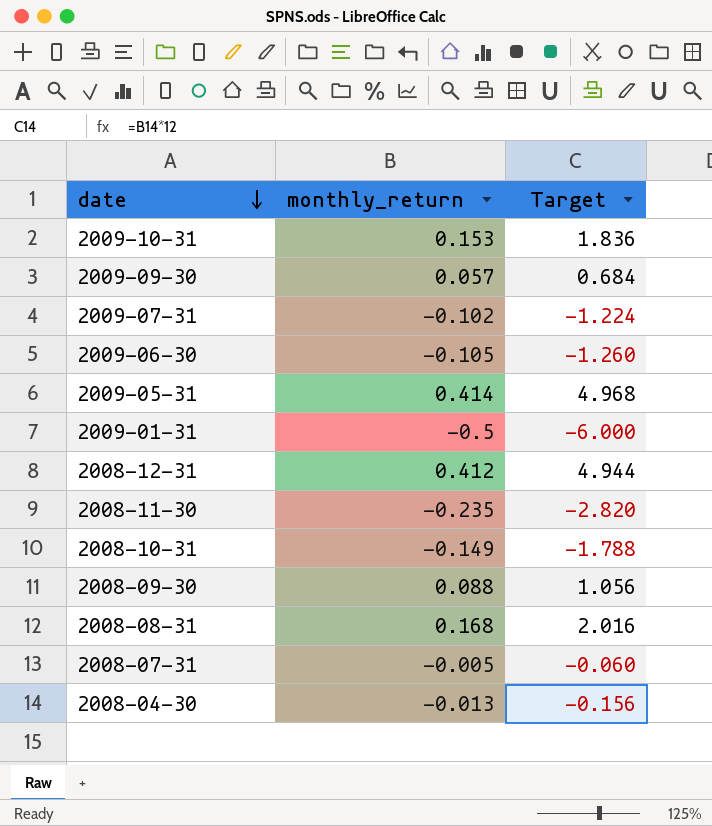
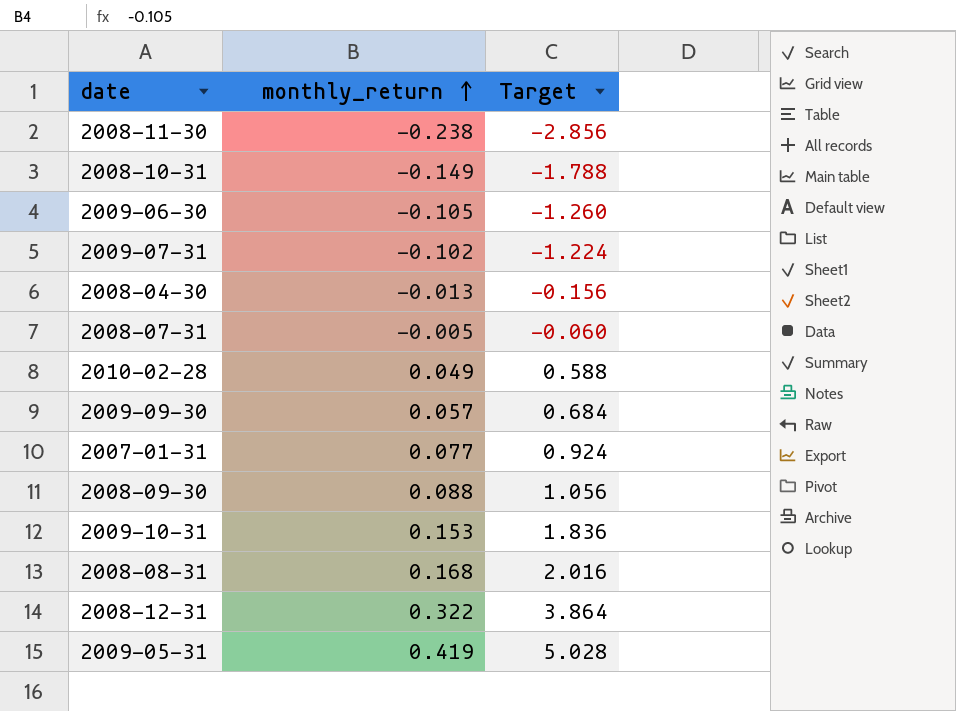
row order: date descending -> monthly_return ascending
row 2009-01-31: -0.5 | -6.000 -> none
2008-11-30 | monthly_return: -0.235 -> -0.238
2008-11-30 | Target: -2.820 -> -2.856
row 2010-02-28: none -> 0.049 | 0.588
row 2007-01-31: none -> 0.077 | 0.924
2008-12-31 | monthly_return: 0.412 -> 0.322
2008-12-31 | Target: 4.944 -> 3.864
2009-05-31 | monthly_return: 0.414 -> 0.419
2009-05-31 | Target: 4.968 -> 5.028

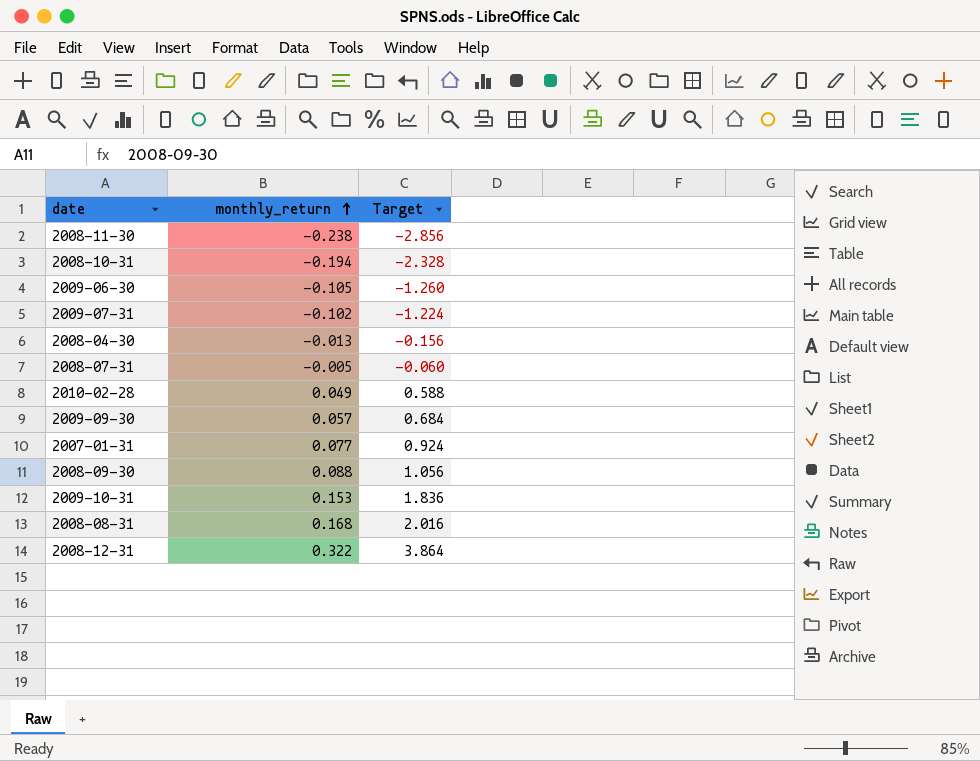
row 2009-05-31: 0.419 | 5.028 -> none
2008-10-31 | monthly_return: -0.149 -> -0.194
2008-10-31 | Target: -1.788 -> -2.328

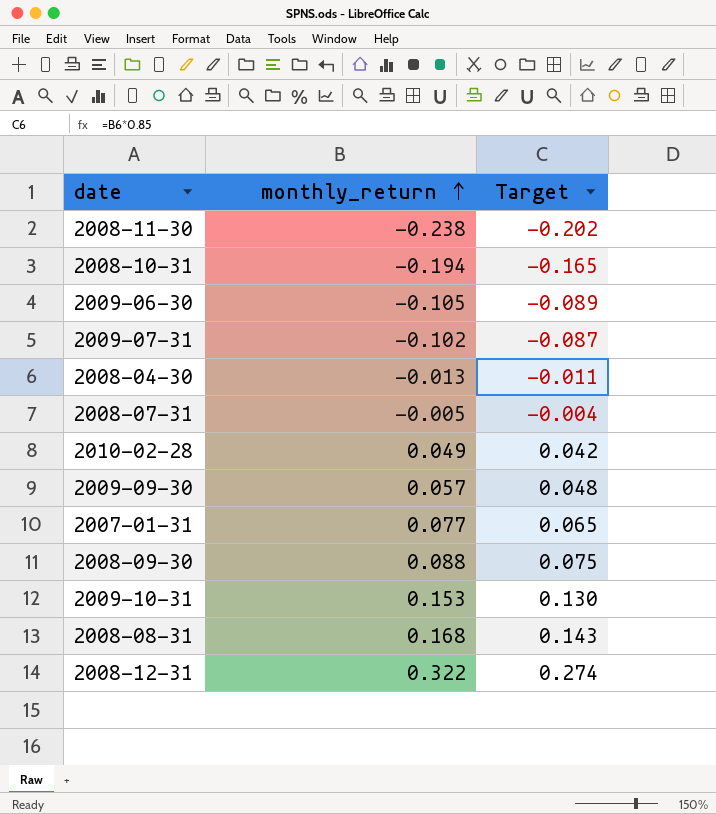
column Target | formula: [monthly_return] * 12 -> [monthly_return] * 0.85

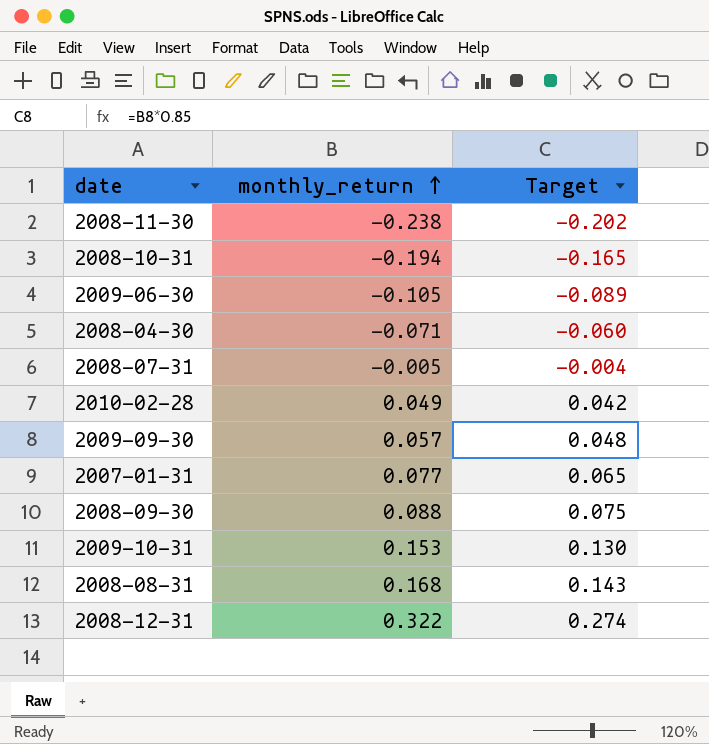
row 2009-07-31: -0.102 | -0.087 -> none
2008-04-30 | monthly_return: -0.013 -> -0.071
2008-04-30 | Target: -0.011 -> -0.060

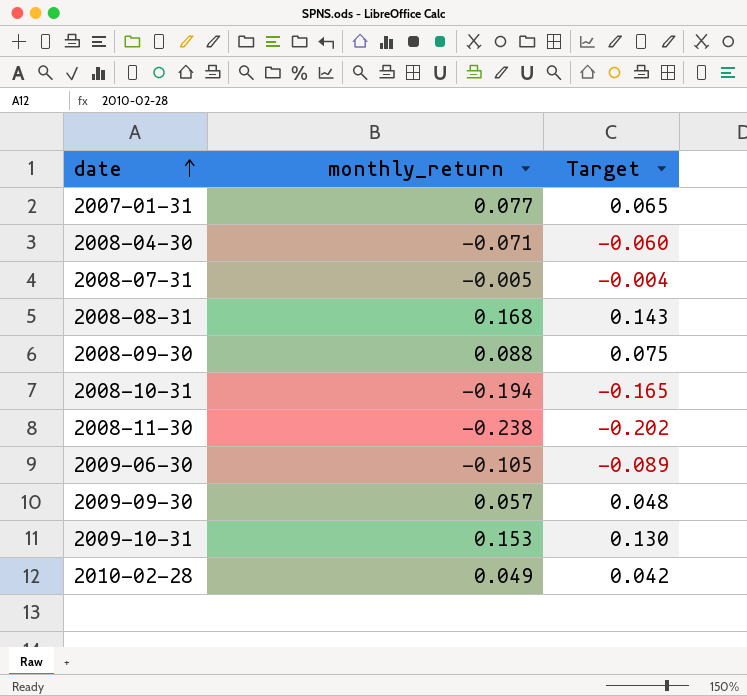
row order: monthly_return ascending -> date ascending
row 2008-12-31: 0.322 | 0.274 -> none

